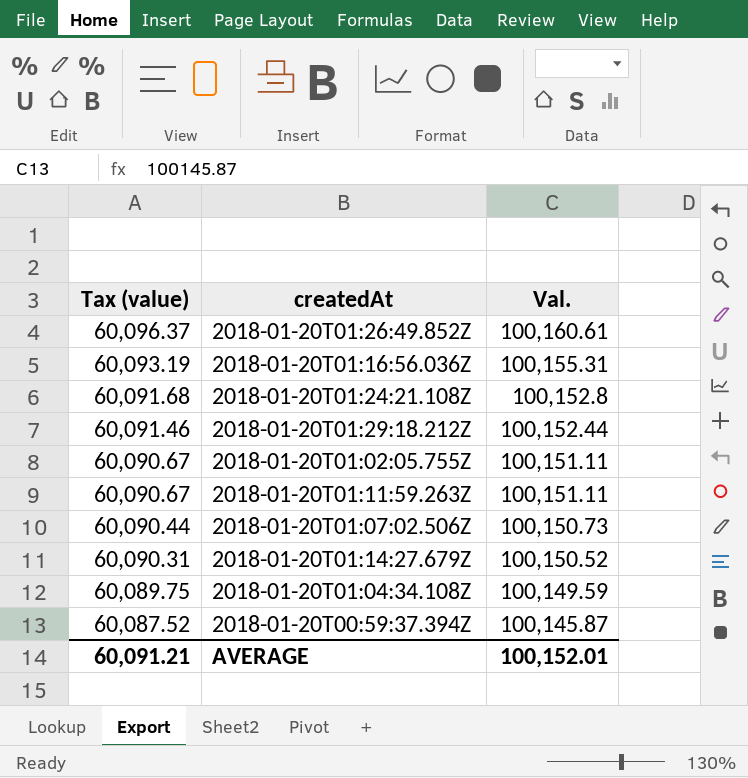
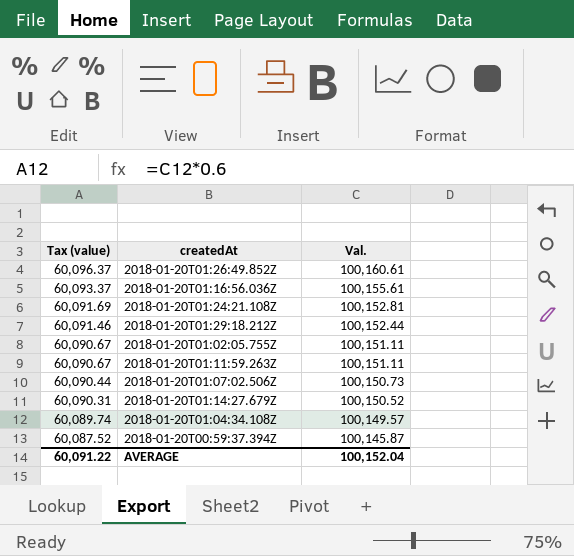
2018-01-20T01:16:56.036Z | Tax (value): 60,093.19 -> 60,093.37
2018-01-20T01:16:56.036Z | Val.: 100,155.31 -> 100,155.61
2018-01-20T01:24:21.108Z | Tax (value): 60,091.68 -> 60,091.69
2018-01-20T01:24:21.108Z | Val.: 100,152.8 -> 100,152.81
2018-01-20T01:04:34.108Z | Tax (value): 60,089.75 -> 60,089.74
2018-01-20T01:04:34.108Z | Val.: 100,149.59 -> 100,149.57
AVERAGE | Tax (value): 60,091.21 -> 60,091.22
AVERAGE | Val.: 100,152.01 -> 100,152.04

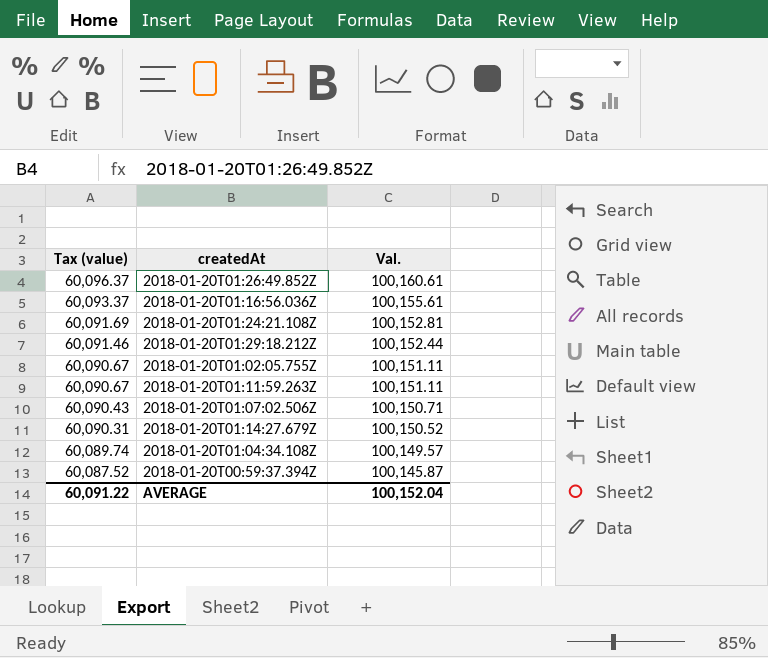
2018-01-20T01:07:02.506Z | Tax (value): 60,090.44 -> 60,090.43
2018-01-20T01:07:02.506Z | Val.: 100,150.73 -> 100,150.71

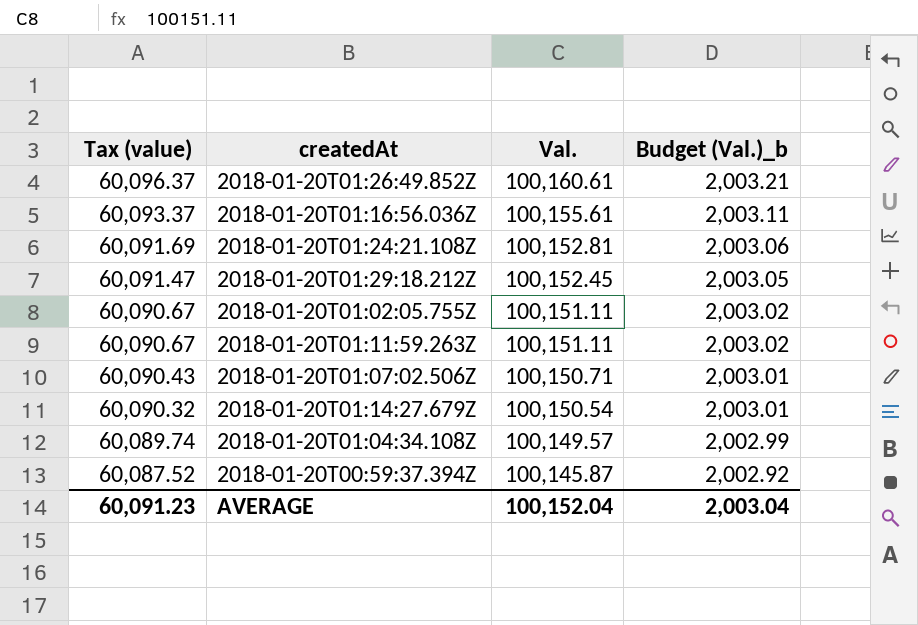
column Budget (Val.)_b | formula: none -> [Val.] * 0.02
2018-01-20T01:29:18.212Z | Tax (value): 60,091.46 -> 60,091.47
2018-01-20T01:29:18.212Z | Val.: 100,152.44 -> 100,152.45
2018-01-20T01:14:27.679Z | Tax (value): 60,090.31 -> 60,090.32
2018-01-20T01:14:27.679Z | Val.: 100,150.52 -> 100,150.54
AVERAGE | Tax (value): 60,091.22 -> 60,091.23

